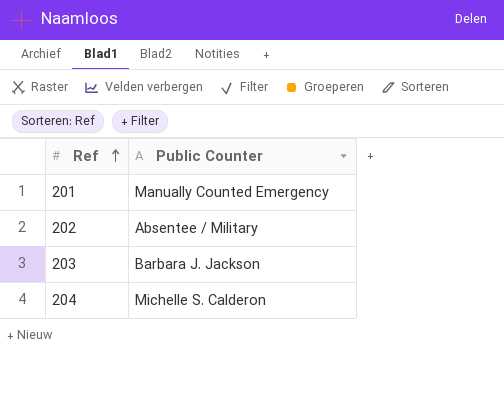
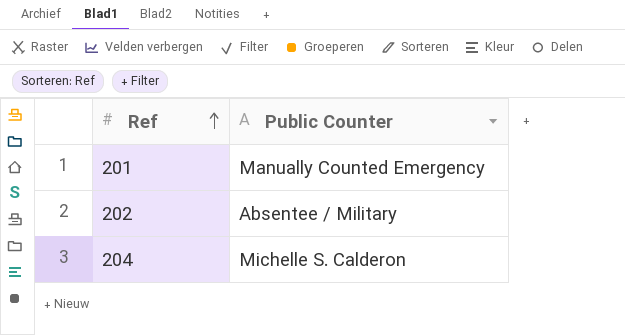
row 203: Barbara J. Jackson -> none

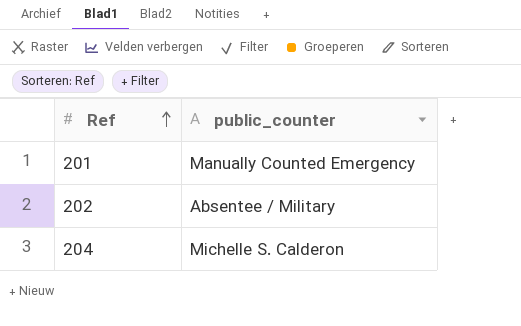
column name: Public Counter -> public_counter

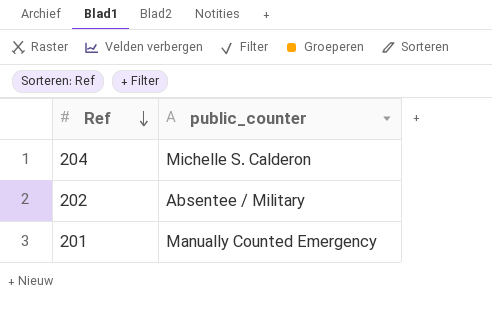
row order: Ref ascending -> Ref descending

